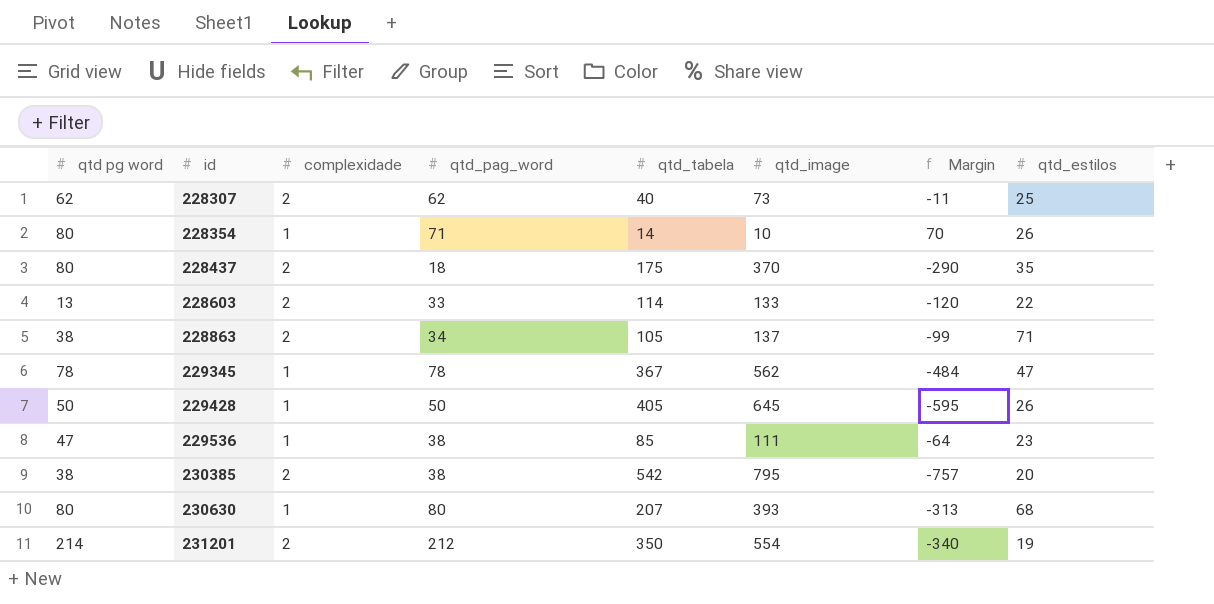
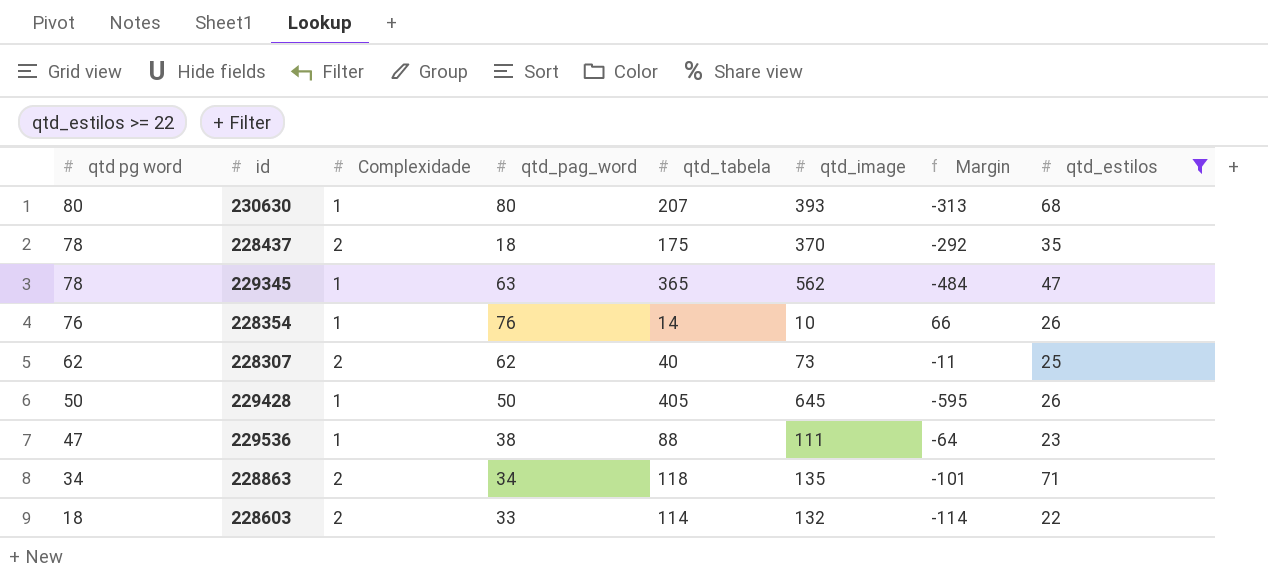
filter: none -> qtd_estilos >= 22
row order: id ascending -> qtd pg word descending
column name: complexidade -> Complexidade
228437 | qtd pg word: 80 -> 78
228437 | Margin: -290 -> -292
229345 | qtd_pag_word: 78 -> 63
229345 | qtd_tabela: 367 -> 365
228354 | qtd pg word: 80 -> 76
228354 | qtd_pag_word: 71 -> 76
228354 | Margin: 70 -> 66
229536 | qtd_tabela: 85 -> 88
228863 | qtd pg word: 38 -> 34
228863 | qtd_tabela: 105 -> 118
228863 | qtd_image: 137 -> 135
228863 | Margin: -99 -> -101
228603 | qtd pg word: 13 -> 18
228603 | qtd_image: 133 -> 132
228603 | Margin: -120 -> -114

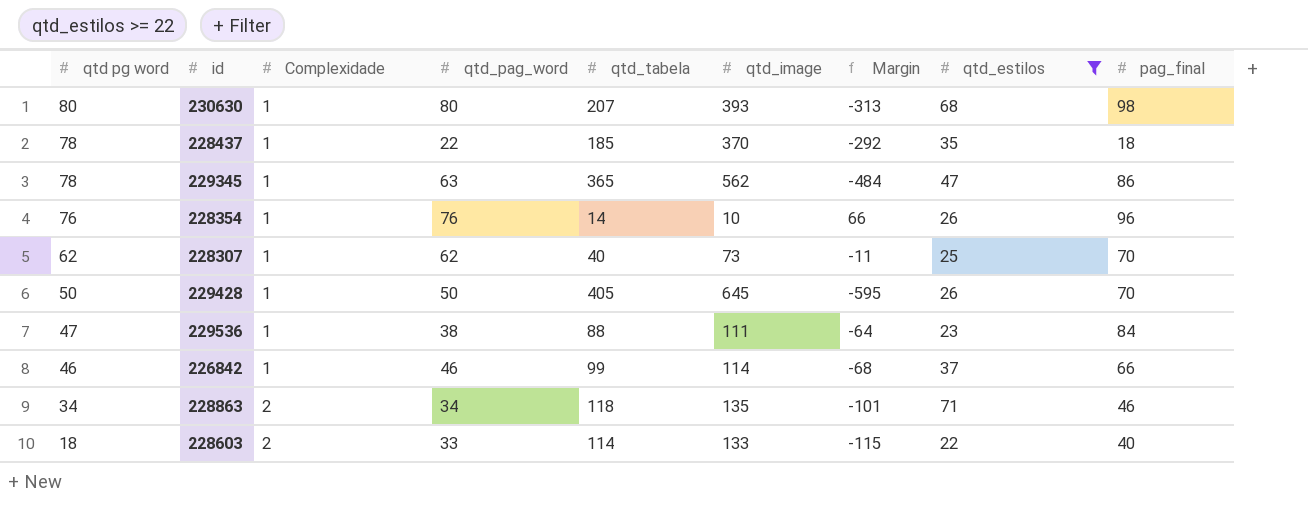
column pag_final | position: none -> 9
228437 | Complexidade: 2 -> 1
228437 | qtd_pag_word: 18 -> 22
228437 | qtd_tabela: 175 -> 185
228307 | Complexidade: 2 -> 1
row 226842: none -> 46 | 1 | 46 | 99 | 114 | -68 | 37 | 66
228603 | qtd_image: 132 -> 133
228603 | Margin: -114 -> -115

